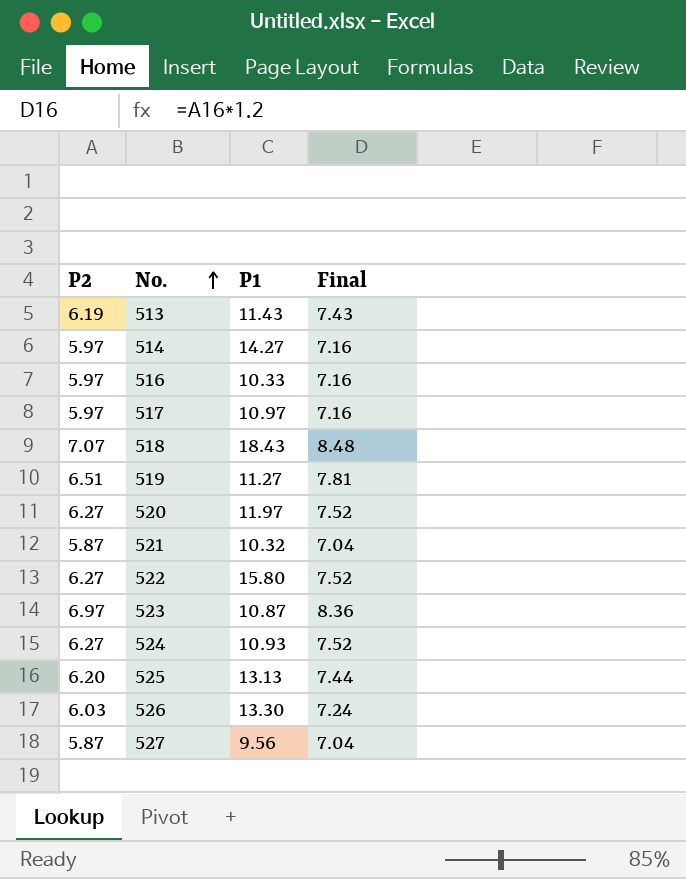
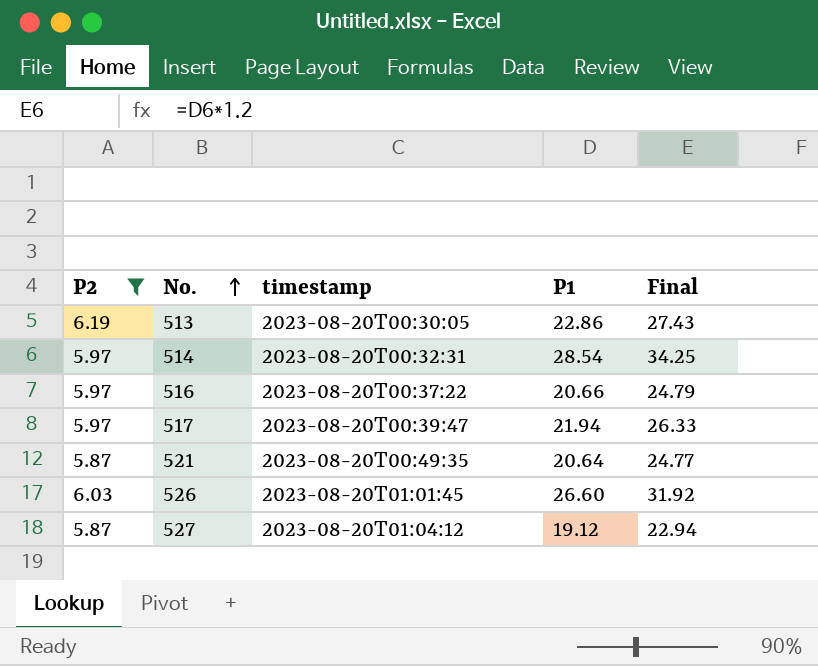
filter: none -> P2 <= 6.19
column timestamp | position: none -> 3
column Final | formula: [P2] * 1.2 -> [P1] * 1.2
513 | P1: 11.43 -> 22.86
514 | P1: 14.27 -> 28.54
516 | P1: 10.33 -> 20.66
517 | P1: 10.97 -> 21.94
521 | P1: 10.32 -> 20.64
526 | P1: 13.30 -> 26.60
527 | P1: 9.56 -> 19.12

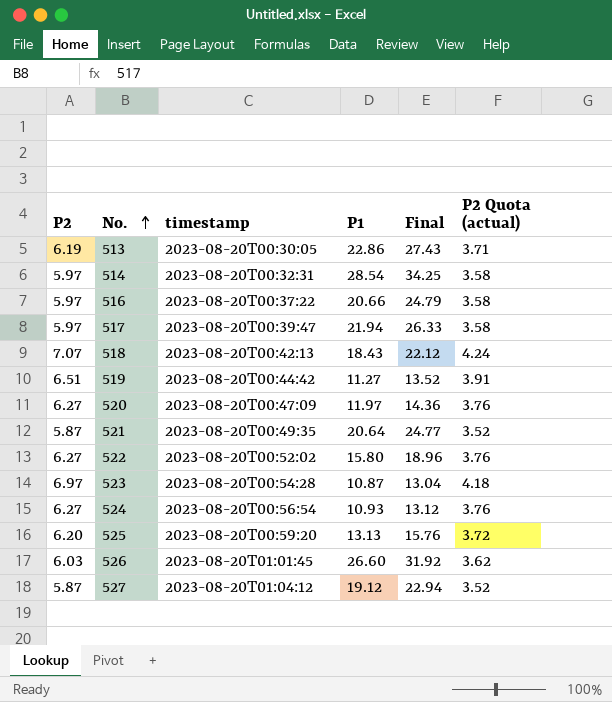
filter: P2 <= 6.19 -> none
column P2 Quota (actual) | formula: none -> [P2] * 0.6

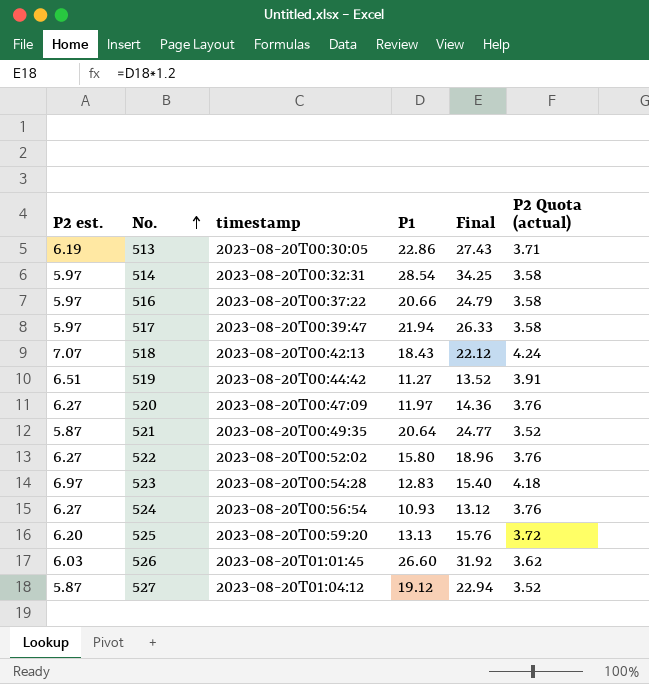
column name: P2 -> P2 est.
523 | P1: 10.87 -> 12.83
523 | Final: 13.04 -> 15.40

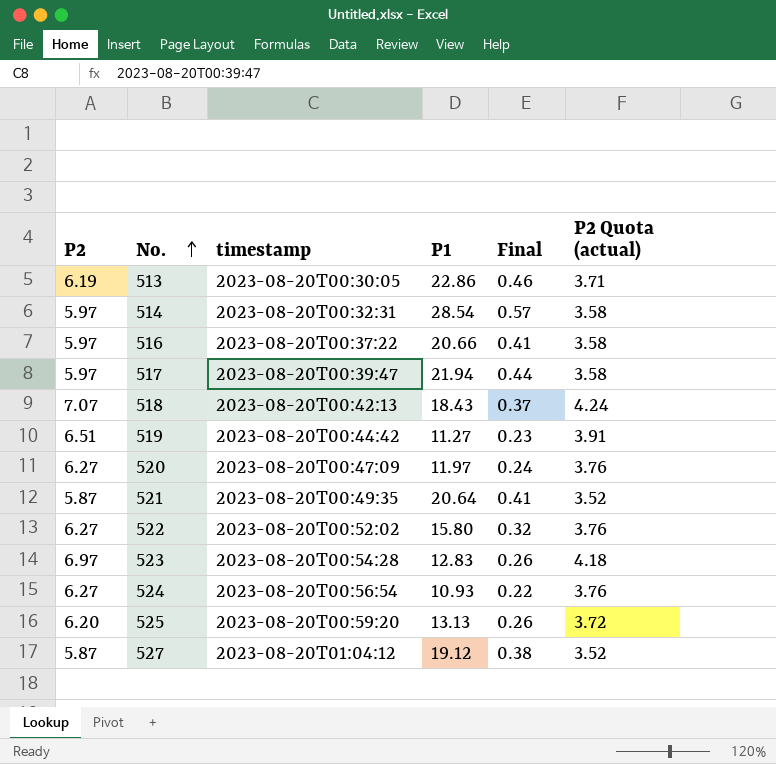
column name: P2 est. -> P2
column Final | formula: [P1] * 1.2 -> [P1] * 0.02
row 526: 6.03 | 2023-08-20T01:01:45 | 26.60 | 31.92 | 3.62 -> none

